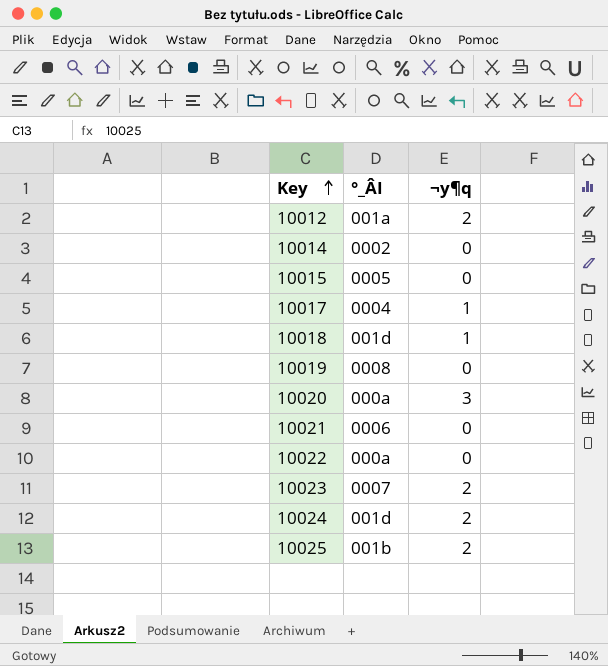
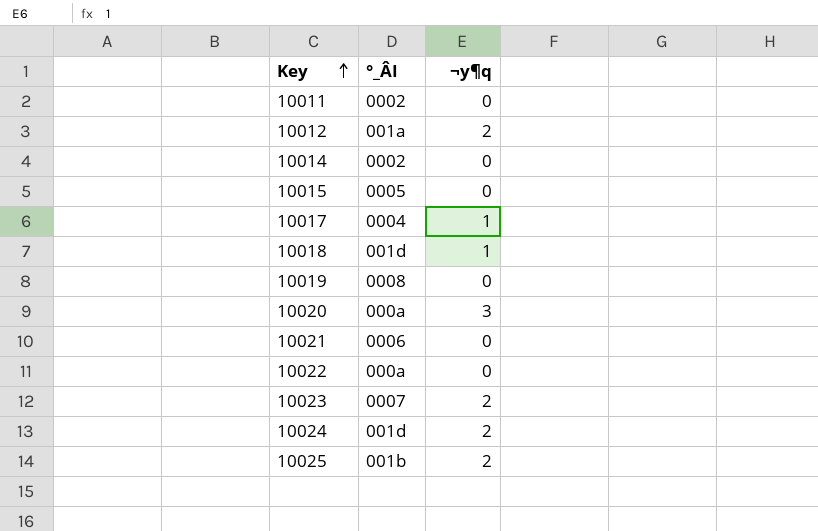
row 10011: none -> 0002 | 0

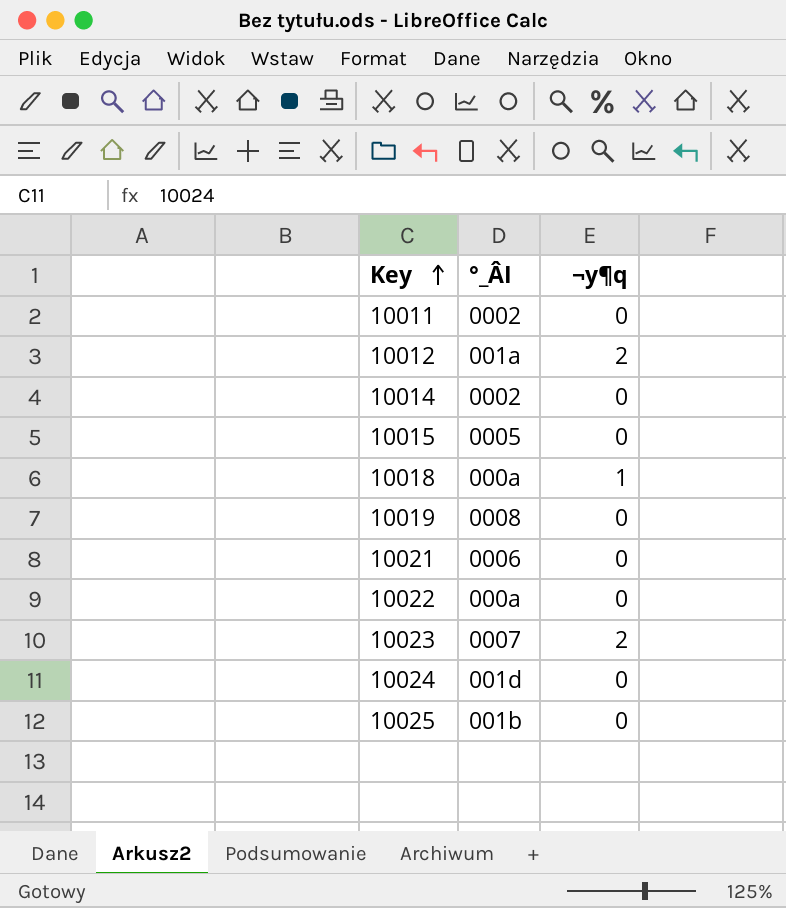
row 10017: 0004 | 1 -> none
row 10020: 000a | 3 -> none
10018 | °_ÂI: 001d -> 000a
10024 | ¬y¶q: 2 -> 0
10025 | ¬y¶q: 2 -> 0

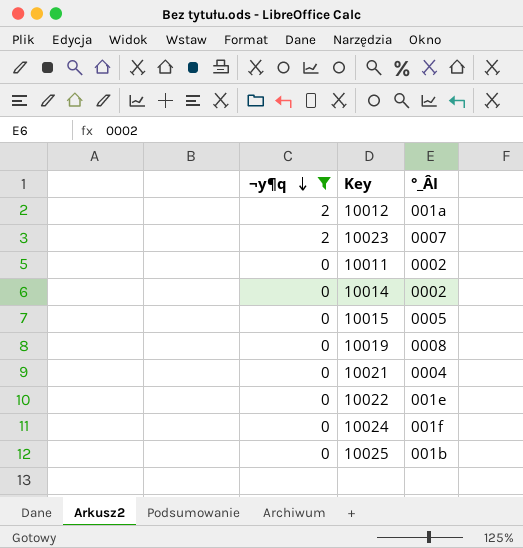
filter: none -> ¬y¶q != 1
row order: Key ascending -> ¬y¶q descending
column ¬y¶q | position: 3 -> 1
10021 | °_ÂI: 0006 -> 0004
10022 | °_ÂI: 000a -> 001e
10024 | °_ÂI: 001d -> 001f

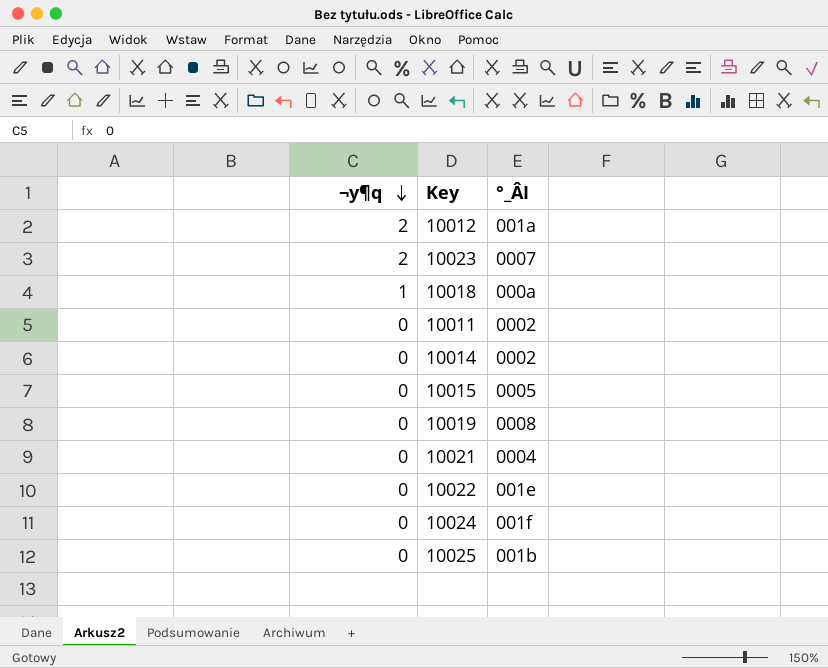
filter: ¬y¶q != 1 -> none

